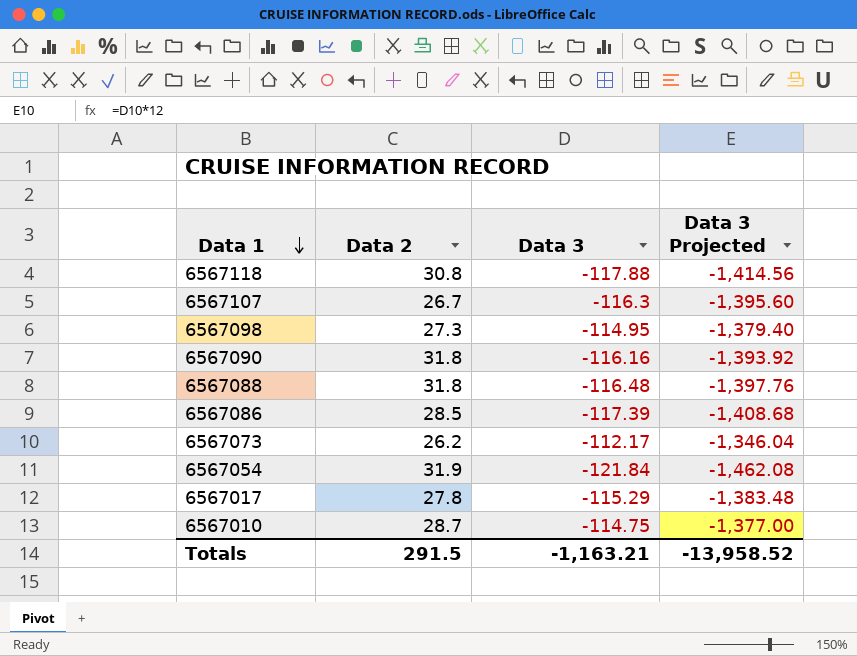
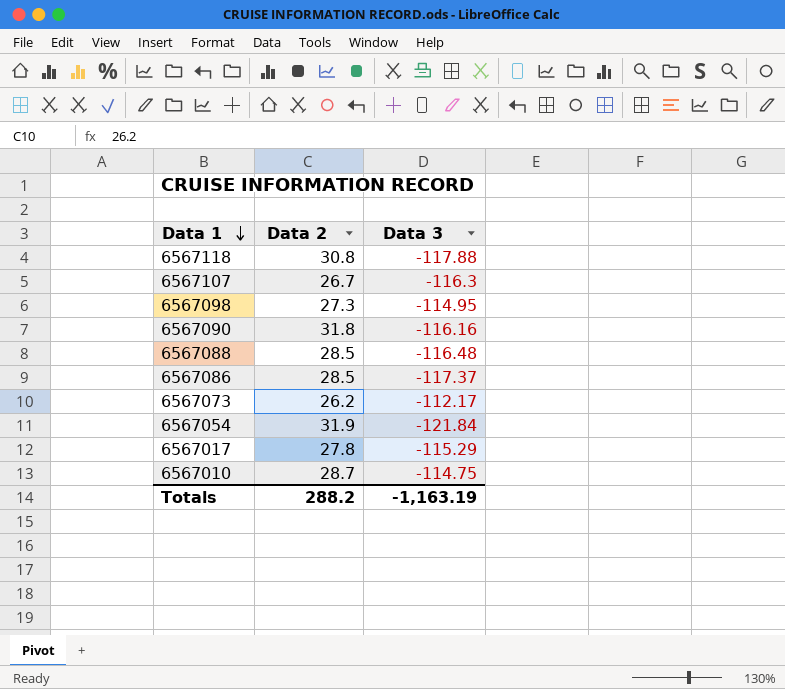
column Data 3 Projected | formula: [Data 3] * 12 -> none
6567088 | Data 2: 31.8 -> 28.5
6567086 | Data 3: -117.39 -> -117.37
Totals | Data 2: 291.5 -> 288.2
Totals | Data 3: -1,163.21 -> -1,163.19

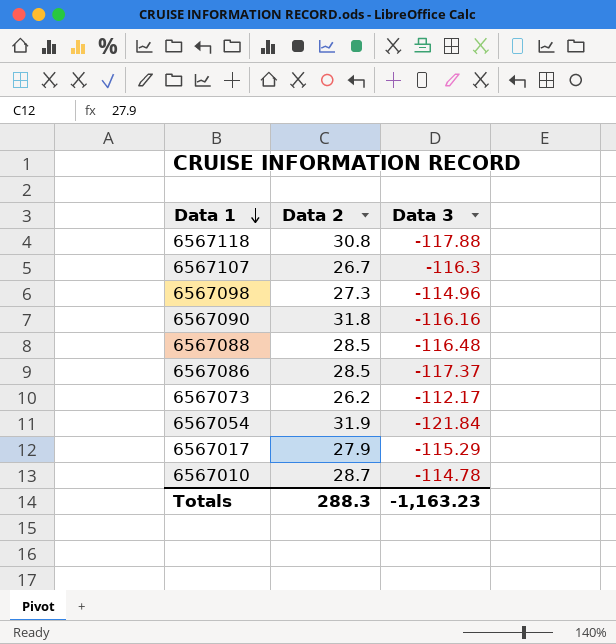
6567098 | Data 3: -114.95 -> -114.96
6567017 | Data 2: 27.8 -> 27.9
6567010 | Data 3: -114.75 -> -114.78
Totals | Data 2: 288.2 -> 288.3
Totals | Data 3: -1,163.19 -> -1,163.23

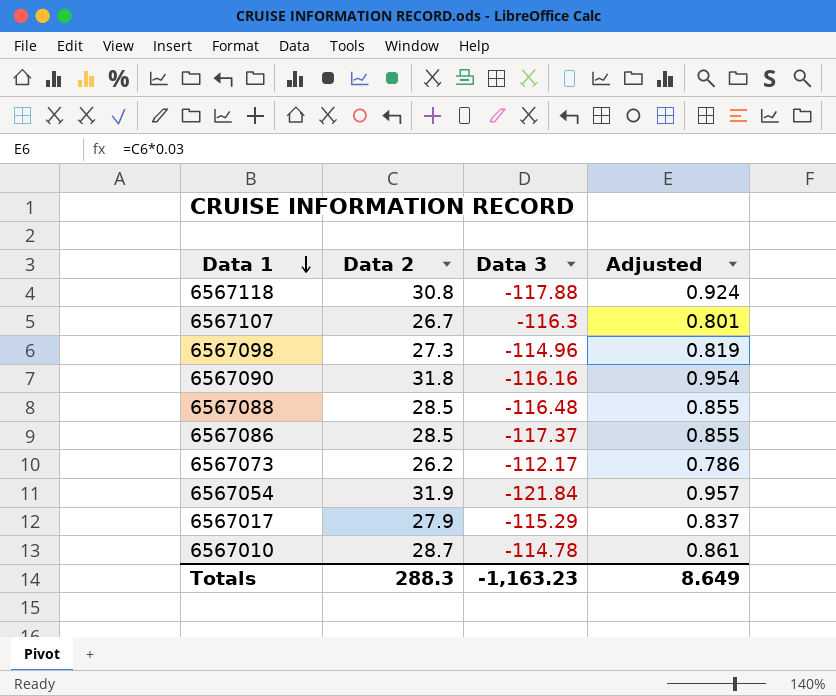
column Adjusted | formula: none -> [Data 2] * 0.03

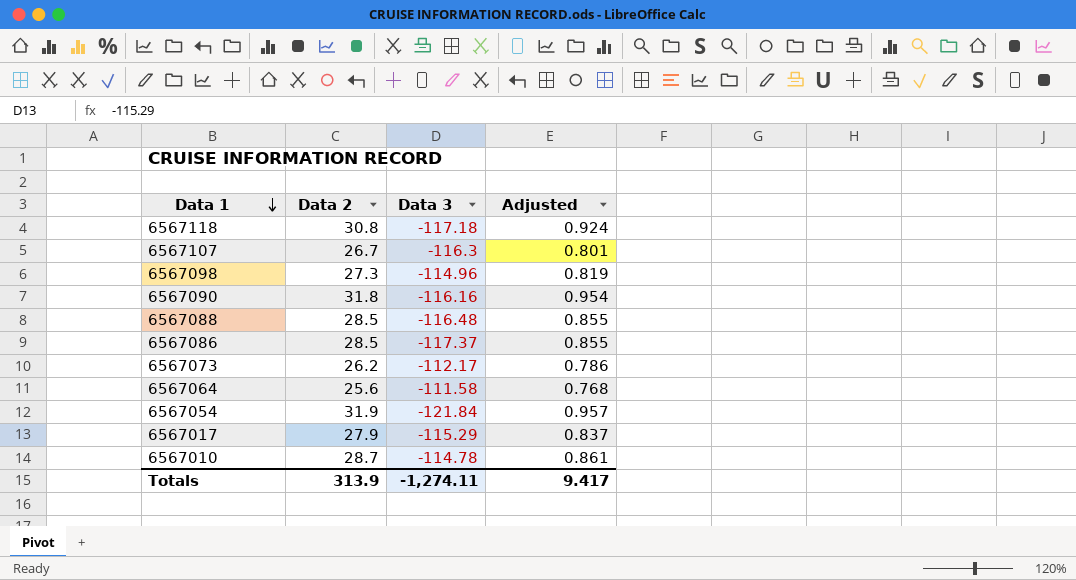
6567118 | Data 3: -117.88 -> -117.18
row 6567064: none -> 25.6 | -111.58 | 0.768
Totals | Data 2: 288.3 -> 313.9
Totals | Data 3: -1,163.23 -> -1,274.11
Totals | Adjusted: 8.649 -> 9.417

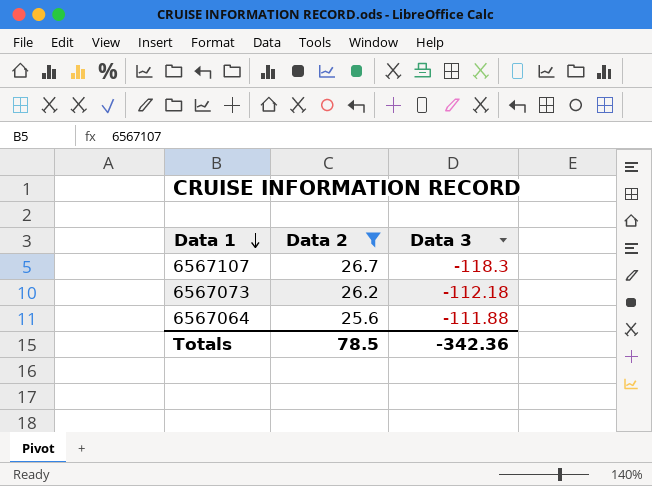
filter: none -> Data 2 <= 26.7
column Adjusted | formula: [Data 2] * 0.03 -> none
6567107 | Data 3: -116.3 -> -118.3
6567073 | Data 3: -112.17 -> -112.18
6567064 | Data 3: -111.58 -> -111.88
Totals | Data 2: 313.9 -> 78.5
Totals | Data 3: -1,274.11 -> -342.36

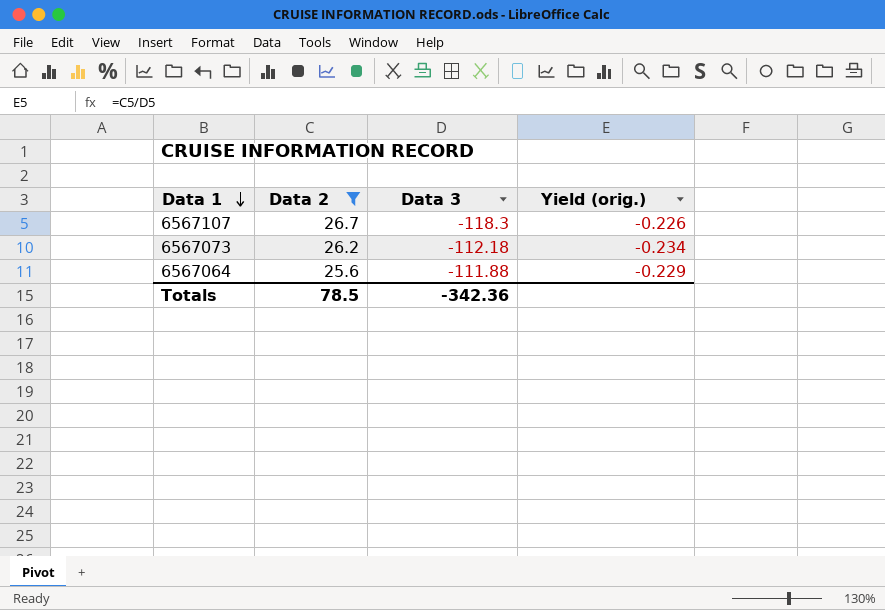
column Yield (orig.) | formula: none -> [Data 2] / [Data 3]

